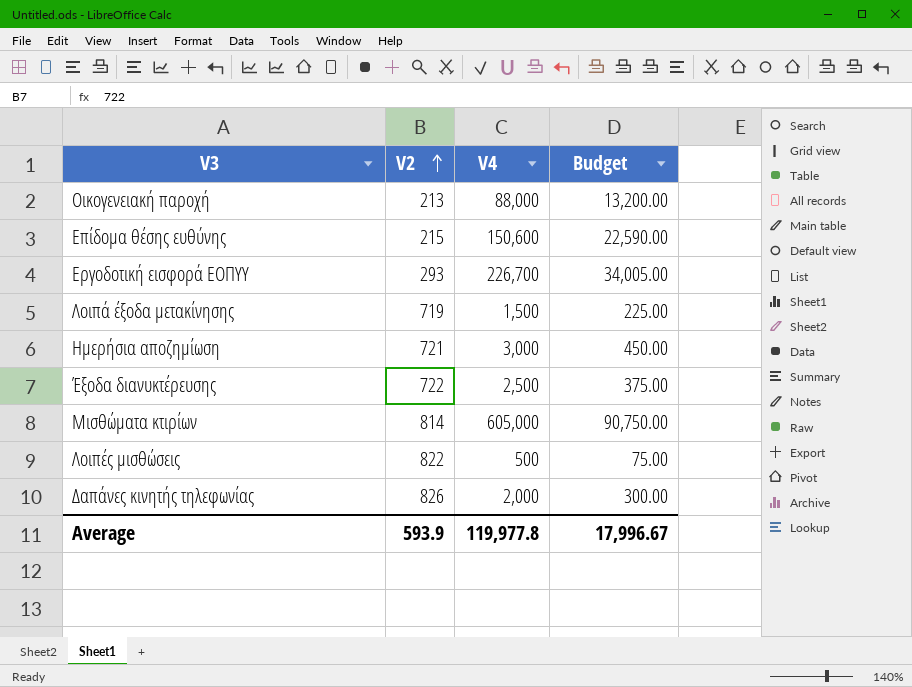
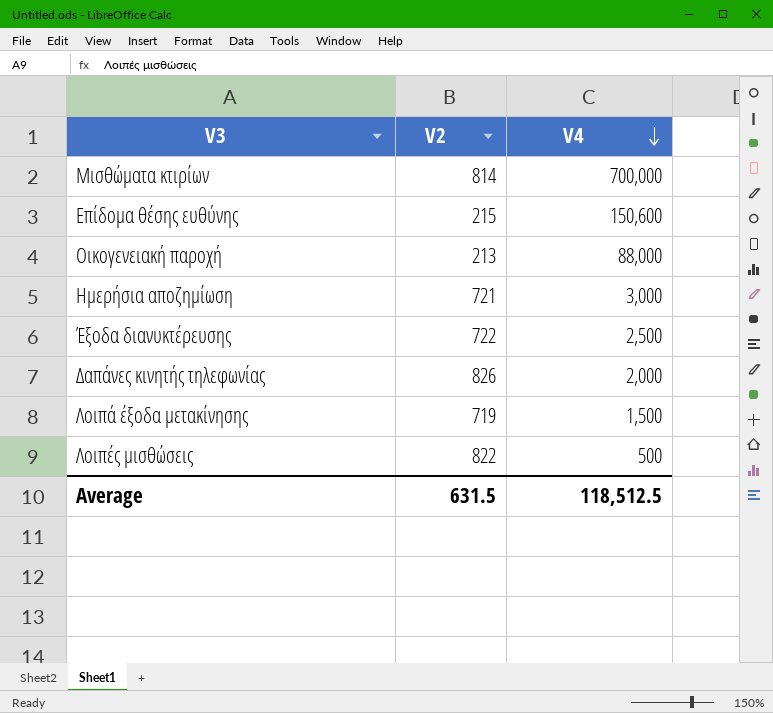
row order: V2 ascending -> V4 descending
column Budget | formula: [V4] * 0.15 -> none
row Εργοδοτική εισφορά ΕΟΠΥΥ: 293 | 226,700 | 34,005.00 -> none
Μισθώματα κτιρίων | V4: 605,000 -> 700,000
Average | V2: 593.9 -> 631.5
Average | V4: 119,977.8 -> 118,512.5

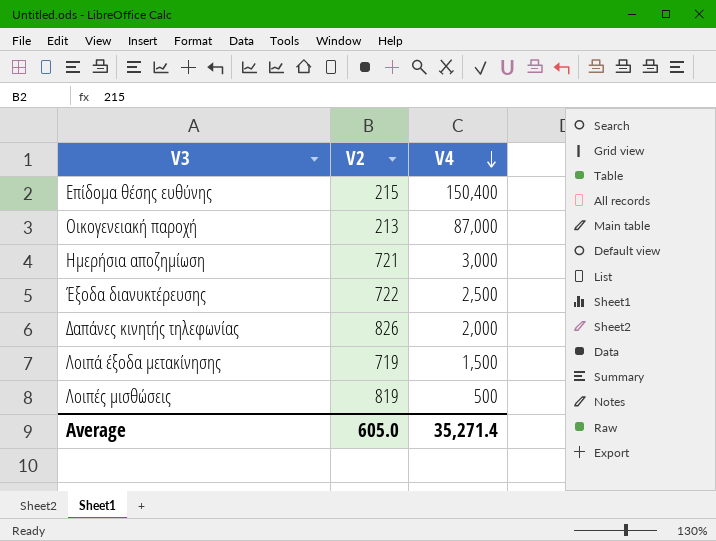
row Μισθώματα κτιρίων: 814 | 700,000 -> none
Επίδομα θέσης ευθύνης | V4: 150,600 -> 150,400
Οικογενειακή παροχή | V4: 88,000 -> 87,000
Λοιπές μισθώσεις | V2: 822 -> 819
Average | V2: 631.5 -> 605.0
Average | V4: 118,512.5 -> 35,271.4

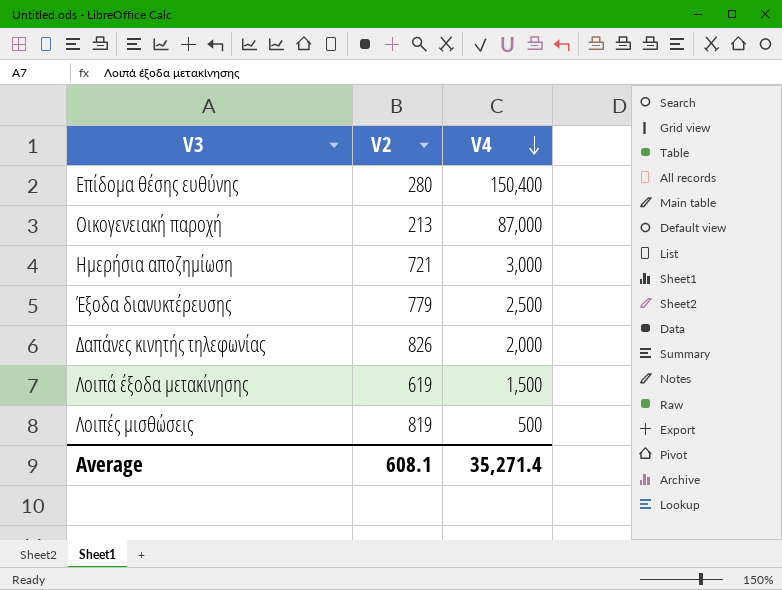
Επίδομα θέσης ευθύνης | V2: 215 -> 280
Έξοδα διανυκτέρευσης | V2: 722 -> 779
Λοιπά έξοδα μετακίνησης | V2: 719 -> 619
Average | V2: 605.0 -> 608.1

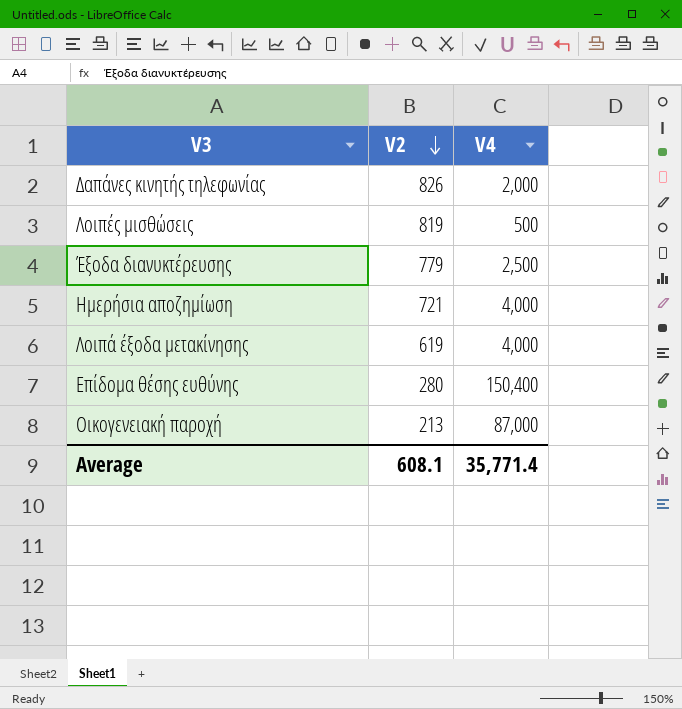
row order: V4 descending -> V2 descending
Ημερήσια αποζημίωση | V4: 3,000 -> 4,000
Λοιπά έξοδα μετακίνησης | V4: 1,500 -> 4,000
Average | V4: 35,271.4 -> 35,771.4

